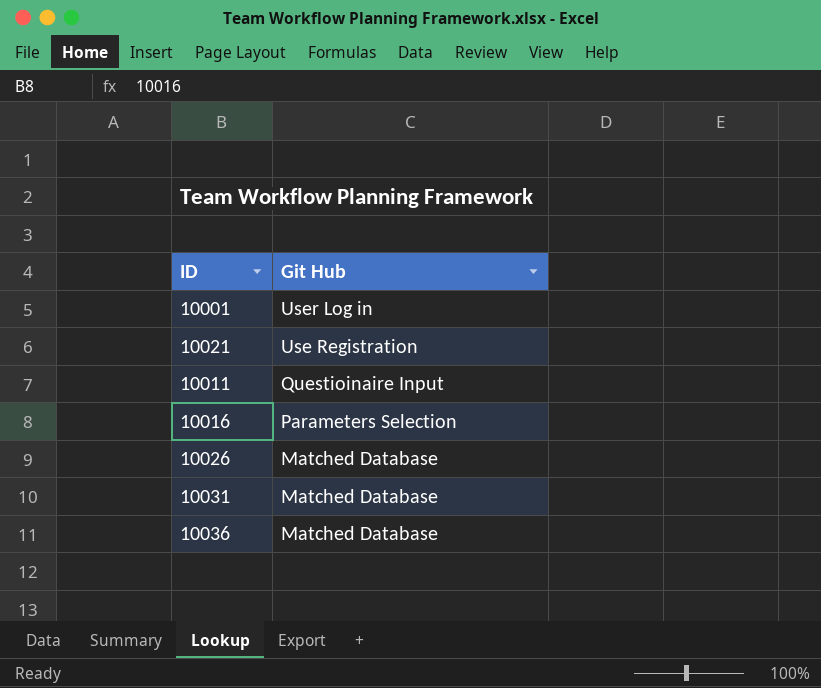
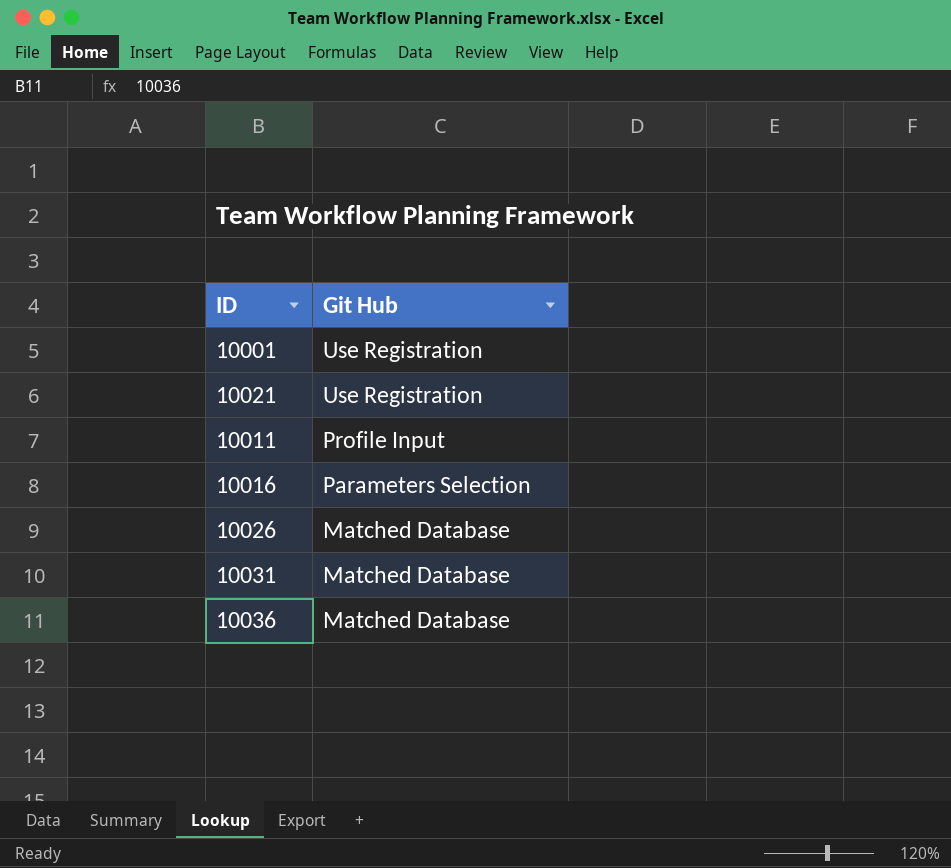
10001 | Git Hub: User Log in -> Use Registration
10011 | Git Hub: Questioinaire Input -> Profile Input

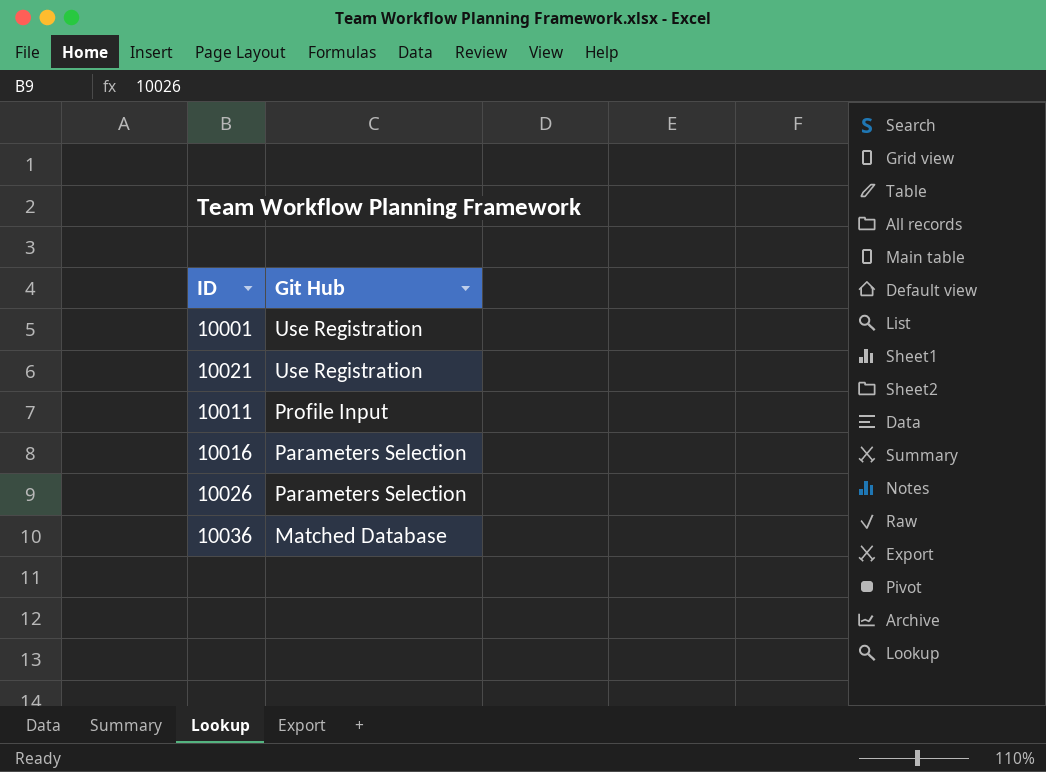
row 10031: Matched Database -> none
10026 | Git Hub: Matched Database -> Parameters Selection

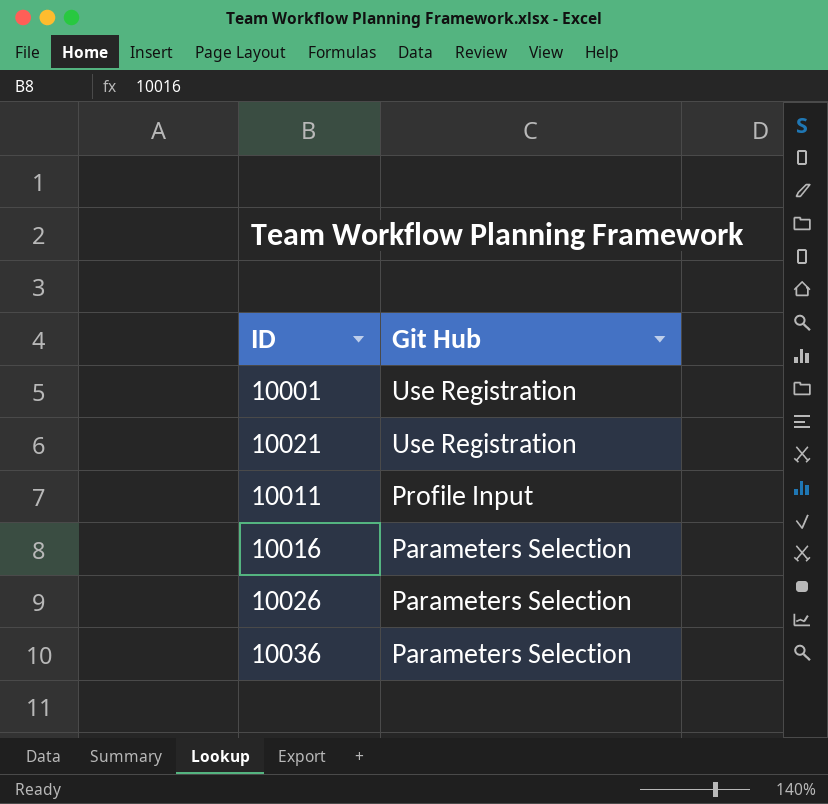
10036 | Git Hub: Matched Database -> Parameters Selection

